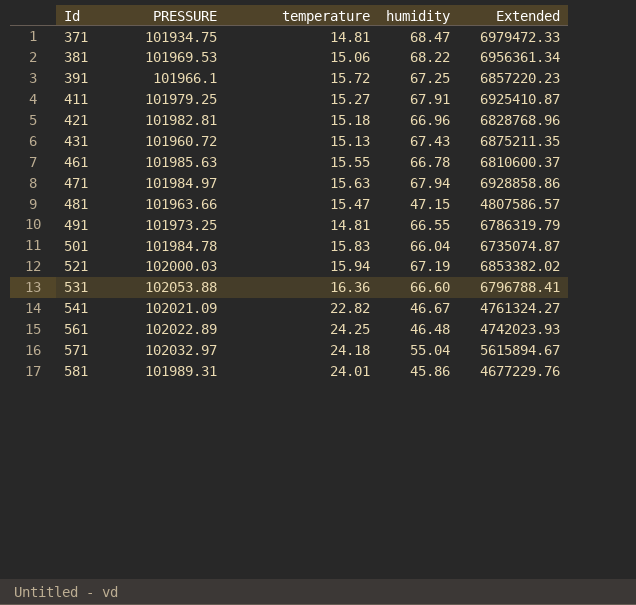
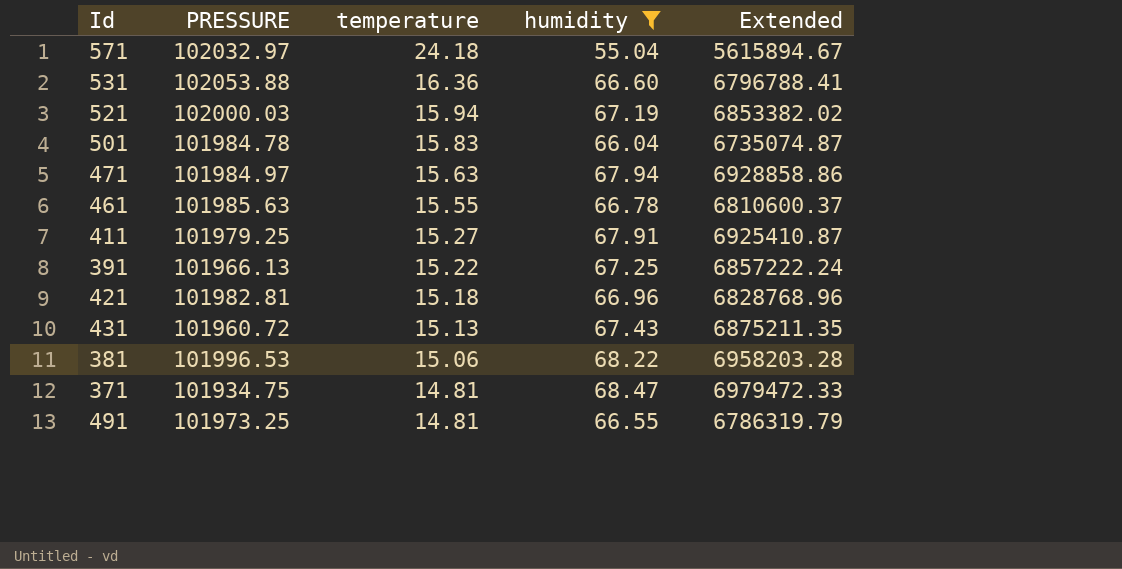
filter: none -> humidity >= 55.04
row order: Id ascending -> temperature descending
391 | PRESSURE: 101966.1 -> 101966.13
391 | temperature: 15.72 -> 15.22
391 | Extended: 6857220.23 -> 6857222.24
381 | PRESSURE: 101969.53 -> 101996.53
381 | Extended: 6956361.34 -> 6958203.28

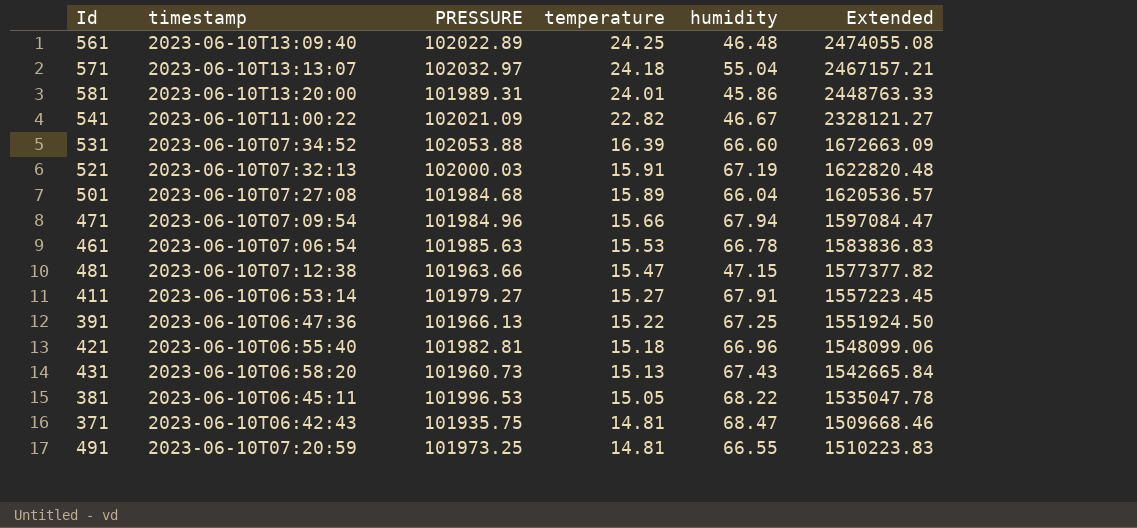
filter: humidity >= 55.04 -> none
column timestamp | position: none -> 2
column Extended | formula: [PRESSURE] * [humidity] -> [PRESSURE] * [temperature]
531 | temperature: 16.36 -> 16.39
521 | temperature: 15.94 -> 15.91
501 | PRESSURE: 101984.78 -> 101984.68
501 | temperature: 15.83 -> 15.89
471 | PRESSURE: 101984.97 -> 101984.96
471 | temperature: 15.63 -> 15.66
461 | temperature: 15.55 -> 15.53
411 | PRESSURE: 101979.25 -> 101979.27
431 | PRESSURE: 101960.72 -> 101960.73
381 | temperature: 15.06 -> 15.05
371 | PRESSURE: 101934.75 -> 101935.75

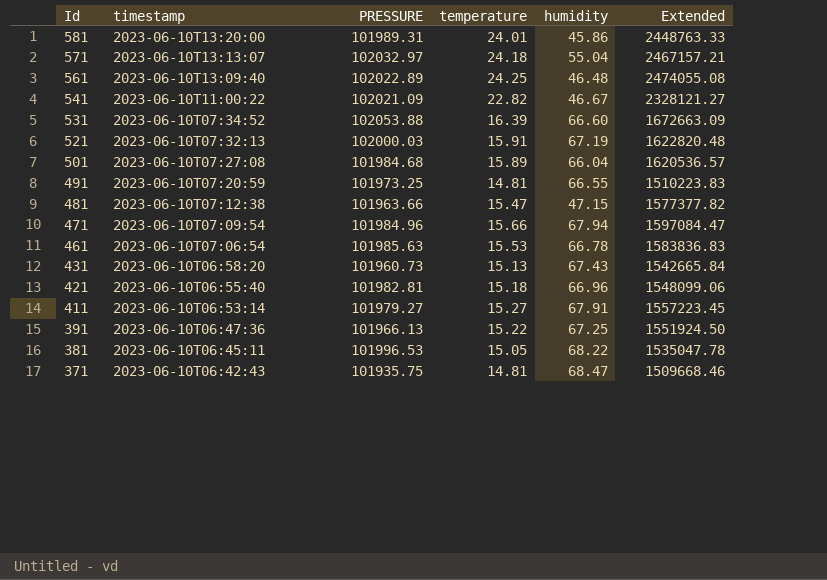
row order: temperature descending -> Id descending

